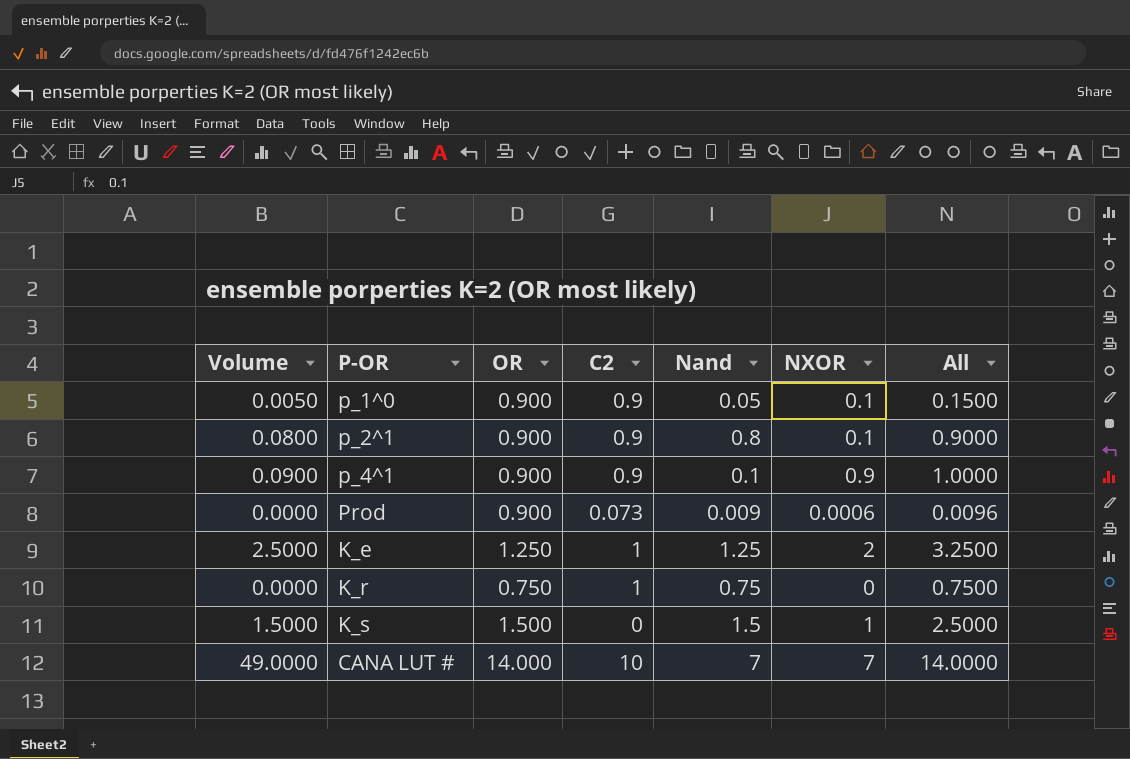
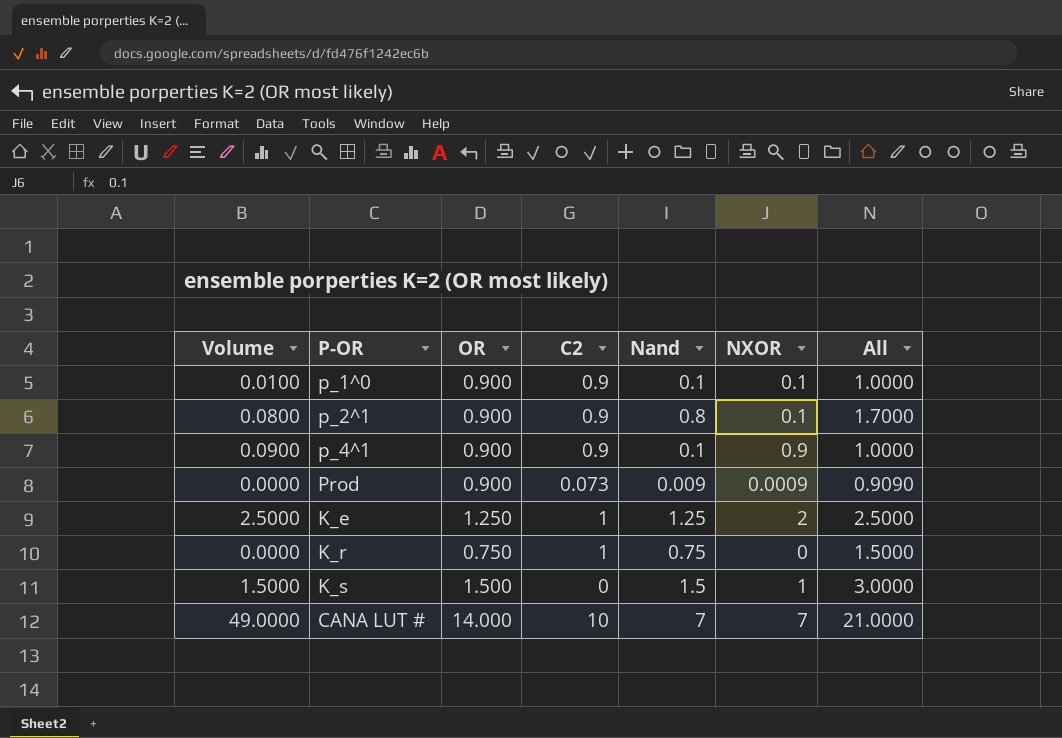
column All | formula: [Nand] + [NXOR] -> [OR] + [Nand]
p_1^0 | Volume: 0.0050 -> 0.0100
p_1^0 | Nand: 0.05 -> 0.1
Prod | NXOR: 0.0006 -> 0.0009

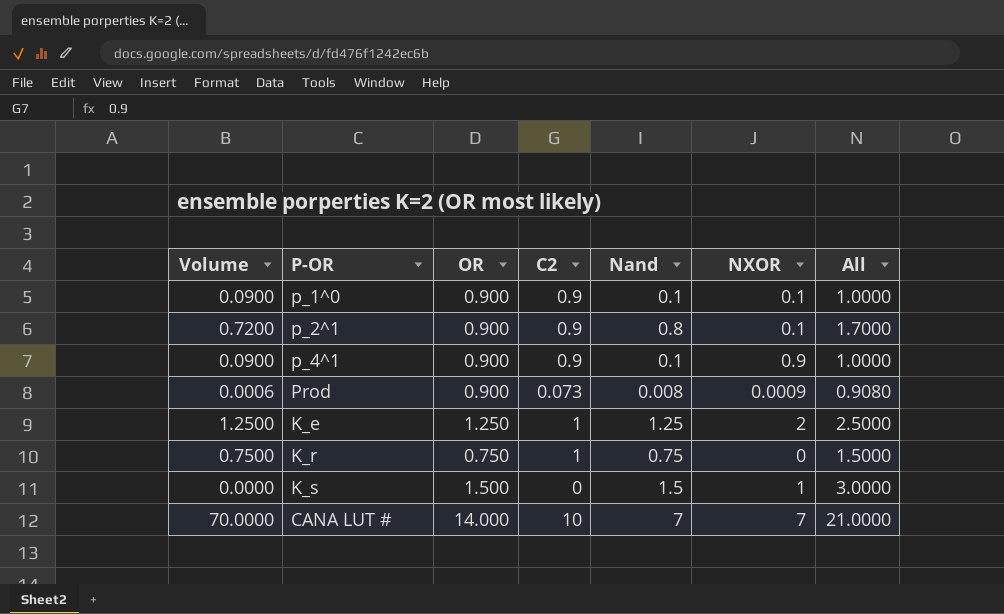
column Volume | formula: [Nand] * [NXOR] -> [C2] * [Nand]
Prod | Nand: 0.009 -> 0.008
Prod | All: 0.9090 -> 0.9080

